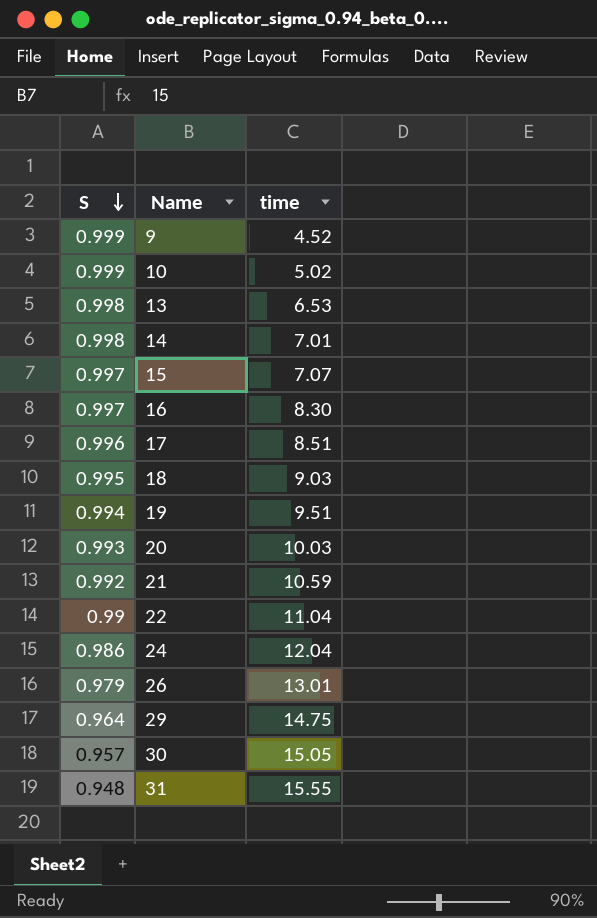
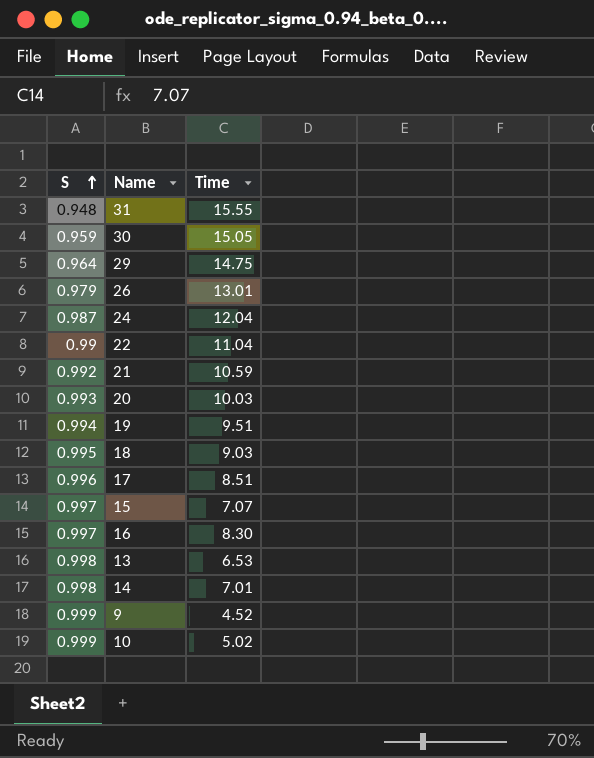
row order: S descending -> S ascending
column name: time -> Time
30 | S: 0.957 -> 0.959
24 | S: 0.986 -> 0.987

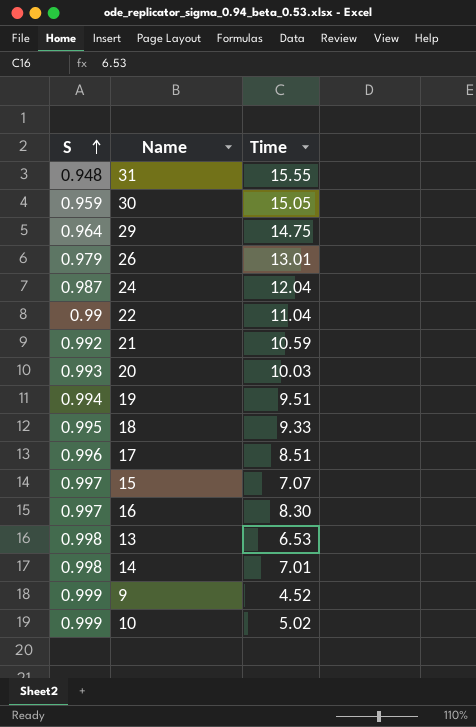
18 | Time: 9.03 -> 9.33

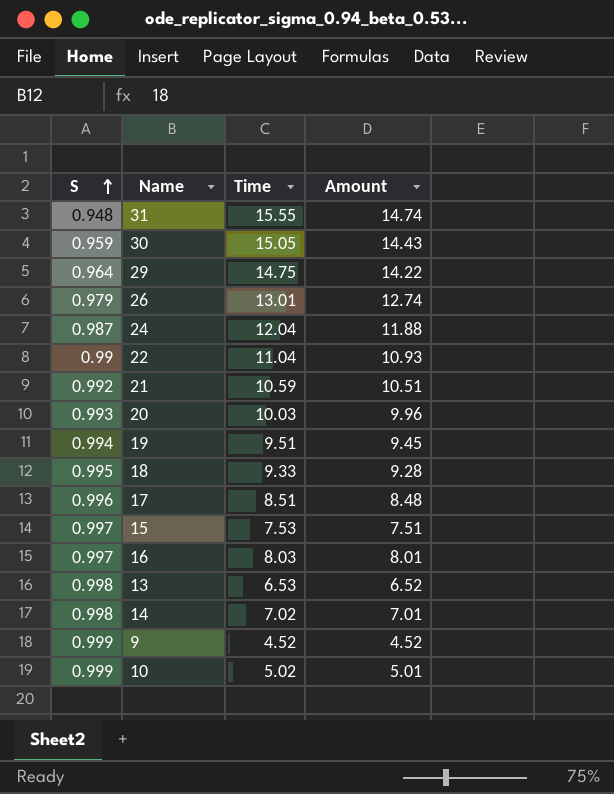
column Amount | formula: none -> [S] * [Time]
15 | Time: 7.07 -> 7.53
16 | Time: 8.30 -> 8.03
14 | Time: 7.01 -> 7.02

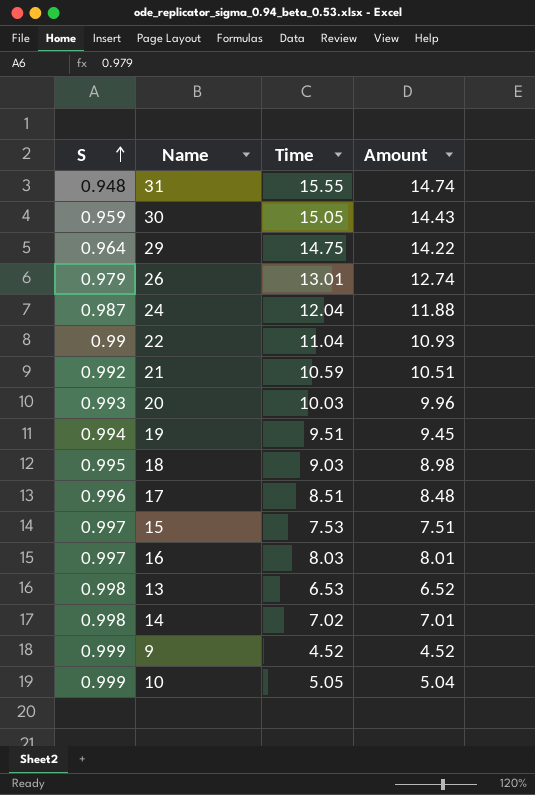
18 | Time: 9.33 -> 9.03
18 | Amount: 9.28 -> 8.98
10 | Time: 5.02 -> 5.05
10 | Amount: 5.01 -> 5.04

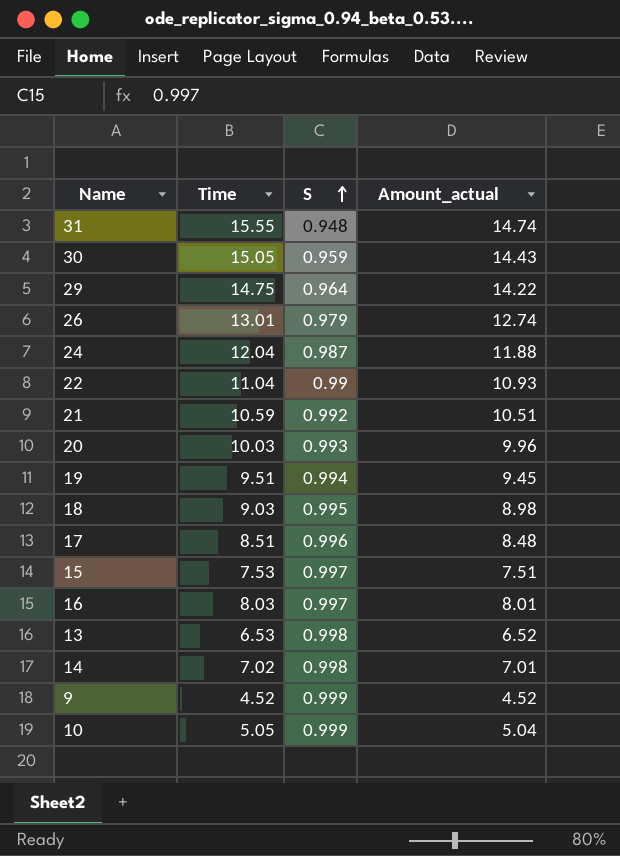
column S | position: 1 -> 3
column name: Amount -> Amount_actual

